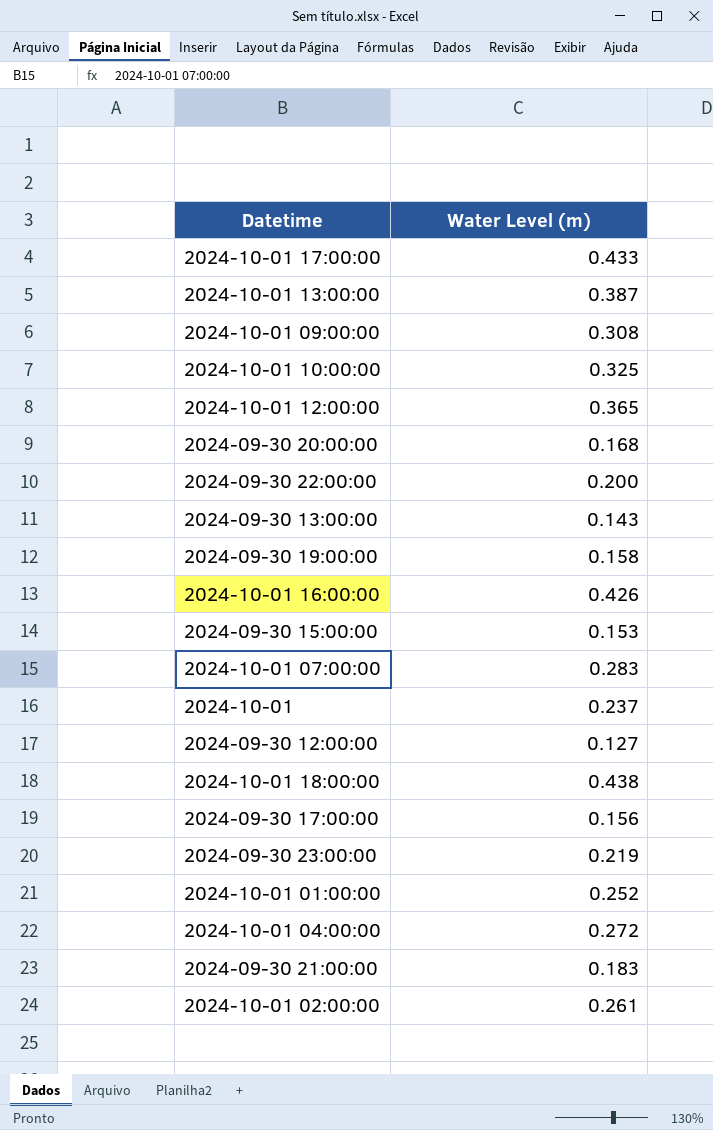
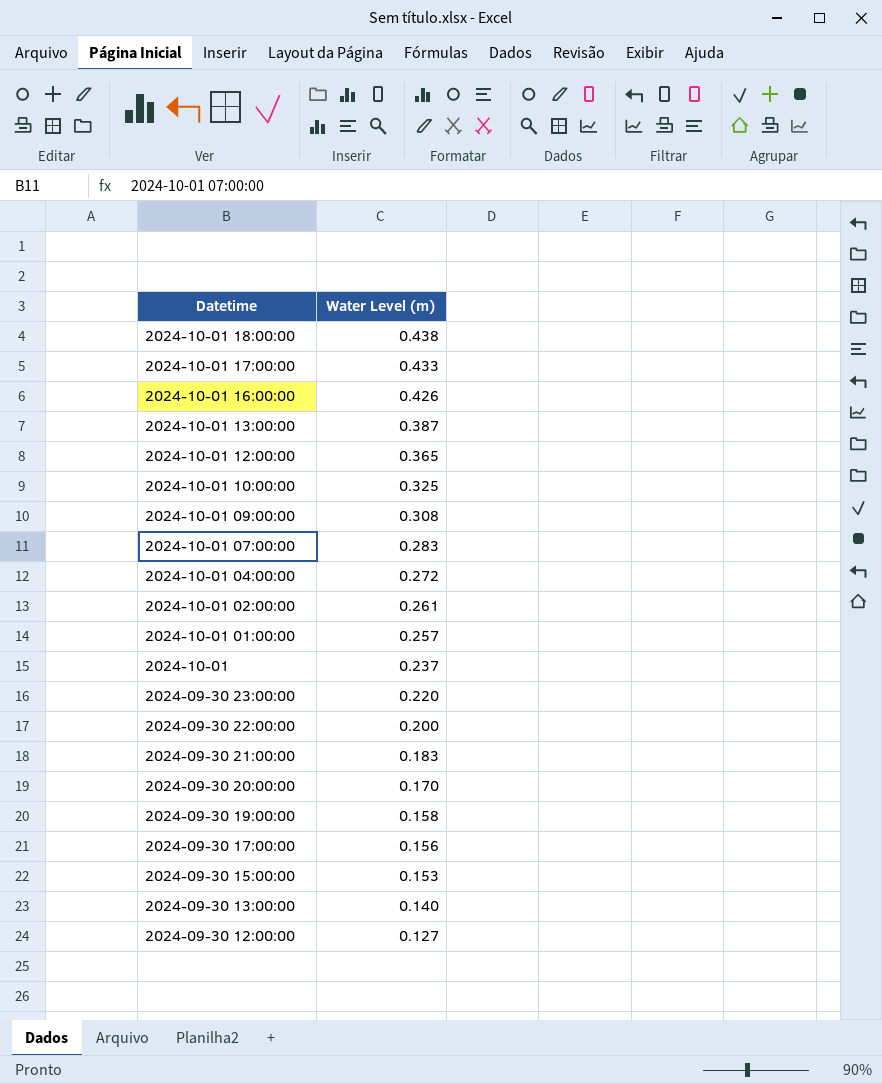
row order: none -> Datetime descending
2024-10-01 01:00:00 | Water Level (m): 0.252 -> 0.257
2024-09-30 23:00:00 | Water Level (m): 0.219 -> 0.220
2024-09-30 20:00:00 | Water Level (m): 0.168 -> 0.170
2024-09-30 13:00:00 | Water Level (m): 0.143 -> 0.140

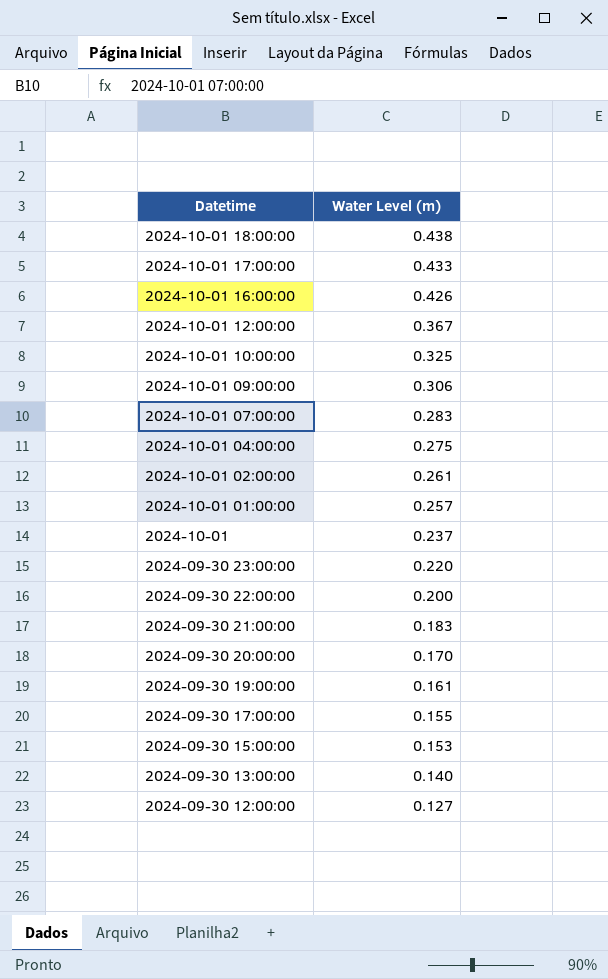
row 2024-10-01 13:00:00: 0.387 -> none
2024-10-01 12:00:00 | Water Level (m): 0.365 -> 0.367
2024-10-01 09:00:00 | Water Level (m): 0.308 -> 0.306
2024-10-01 04:00:00 | Water Level (m): 0.272 -> 0.275
2024-09-30 19:00:00 | Water Level (m): 0.158 -> 0.161
2024-09-30 17:00:00 | Water Level (m): 0.156 -> 0.155

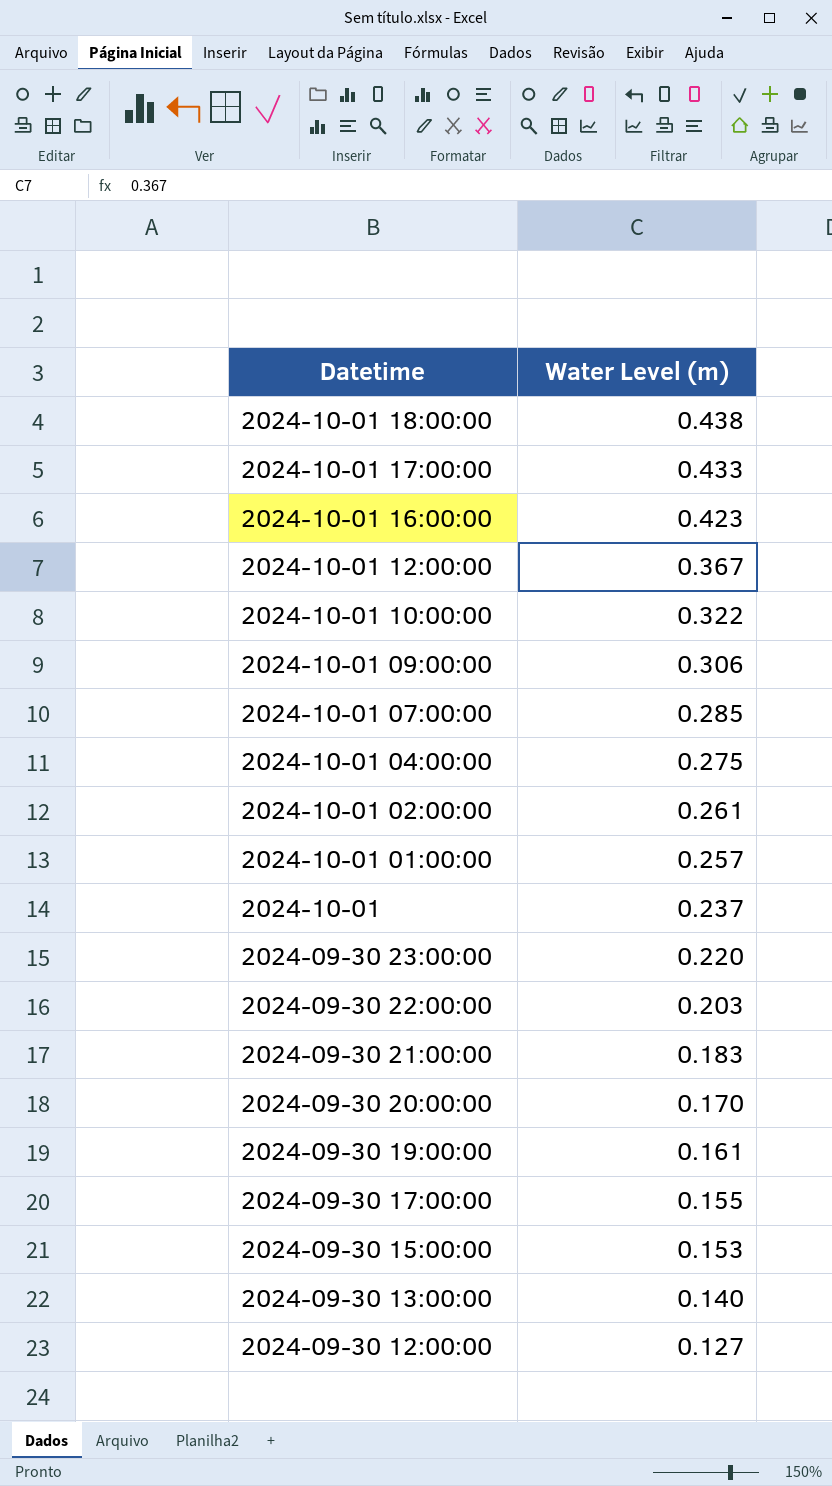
2024-10-01 16:00:00 | Water Level (m): 0.426 -> 0.423
2024-10-01 10:00:00 | Water Level (m): 0.325 -> 0.322
2024-10-01 07:00:00 | Water Level (m): 0.283 -> 0.285
2024-09-30 22:00:00 | Water Level (m): 0.200 -> 0.203

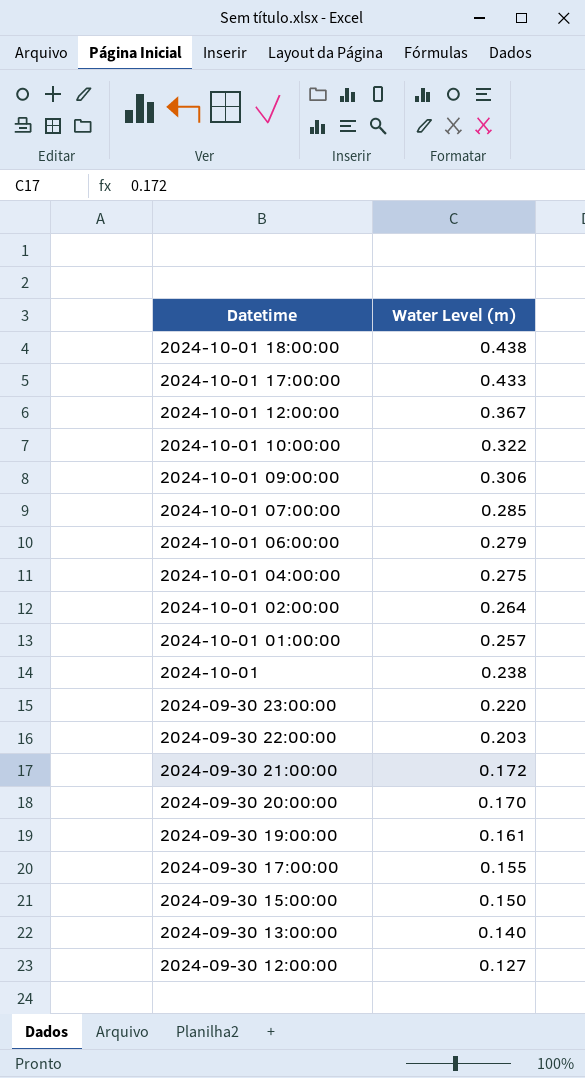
row 2024-10-01 16:00:00: 0.423 -> none
row 2024-10-01 06:00:00: none -> 0.279
2024-10-01 02:00:00 | Water Level (m): 0.261 -> 0.264
2024-10-01 | Water Level (m): 0.237 -> 0.238
2024-09-30 21:00:00 | Water Level (m): 0.183 -> 0.172
2024-09-30 15:00:00 | Water Level (m): 0.153 -> 0.150

